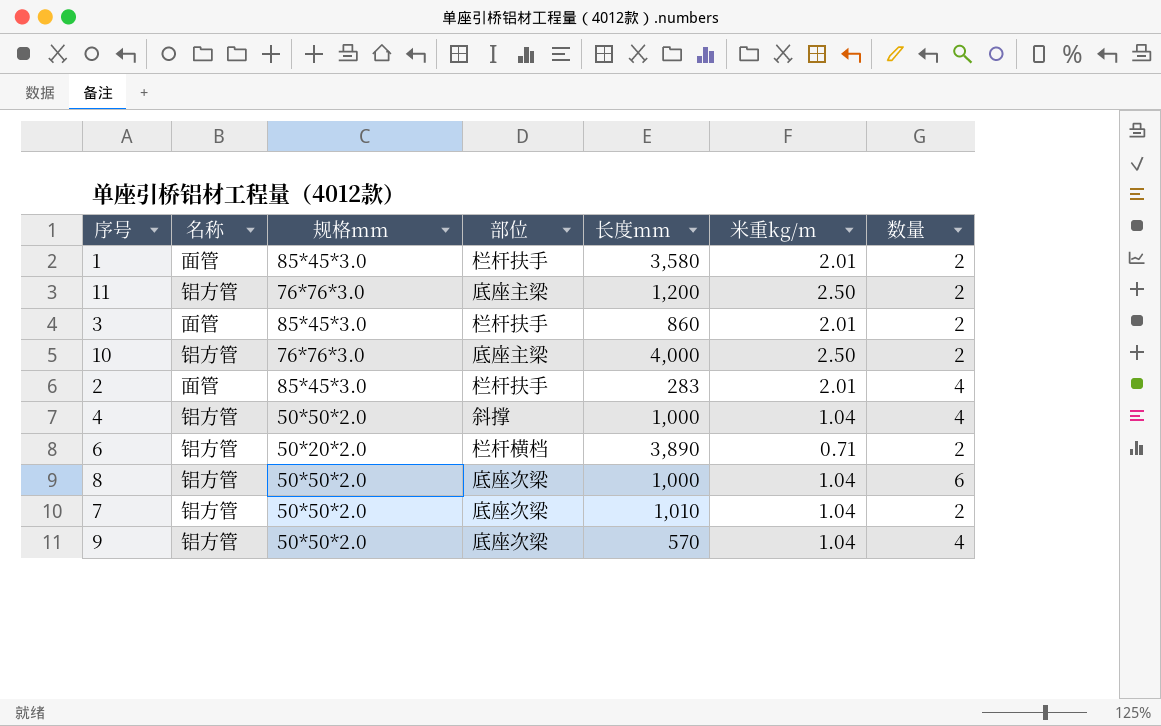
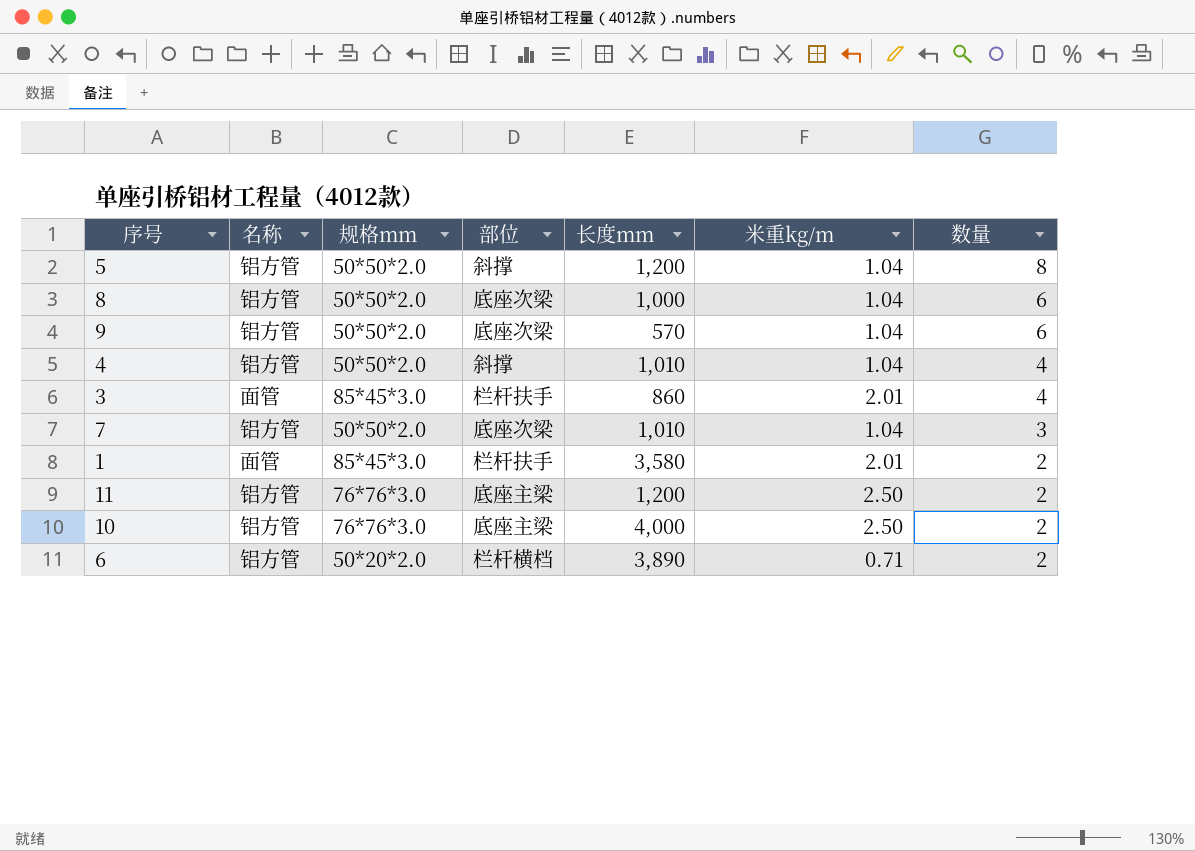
row order: none -> 数量 descending
row 2: 面管 | 85*45*3.0 | 栏杆扶手 | 283 | 2.01 | 4 -> none
row 5: none -> 铝方管 | 50*50*2.0 | 斜撑 | 1,200 | 1.04 | 8
9 | 数量: 4 -> 6
4 | 长度mm: 1,000 -> 1,010
3 | 数量: 2 -> 4
7 | 数量: 2 -> 3

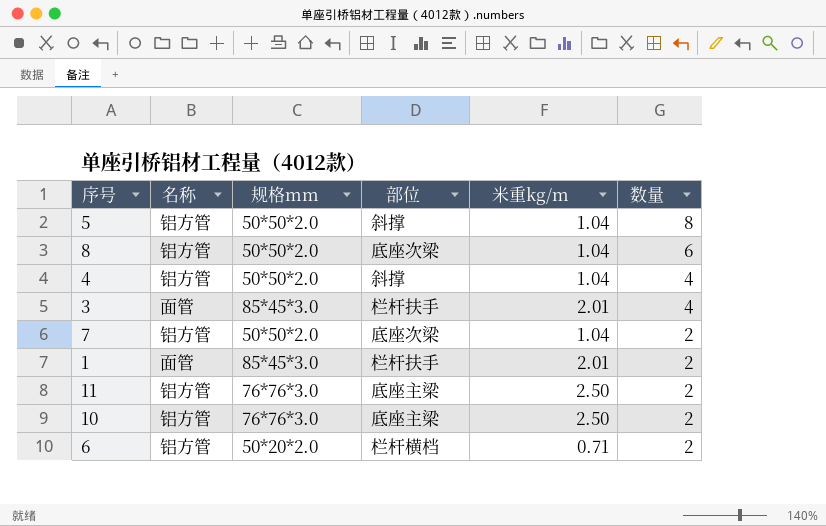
column 长度mm | position: 5 -> none
row 9: 铝方管 | 50*50*2.0 | 底座次梁 | 570 | 1.04 | 6 -> none
7 | 数量: 3 -> 2

